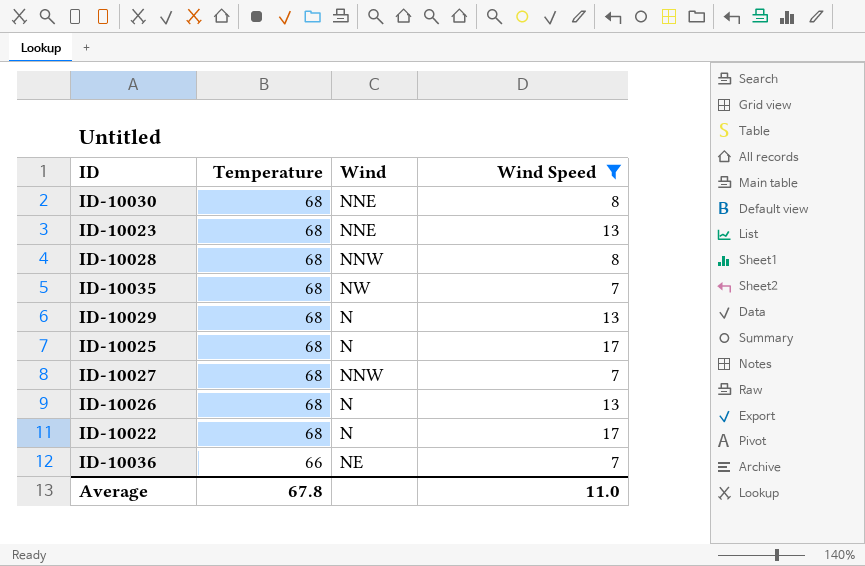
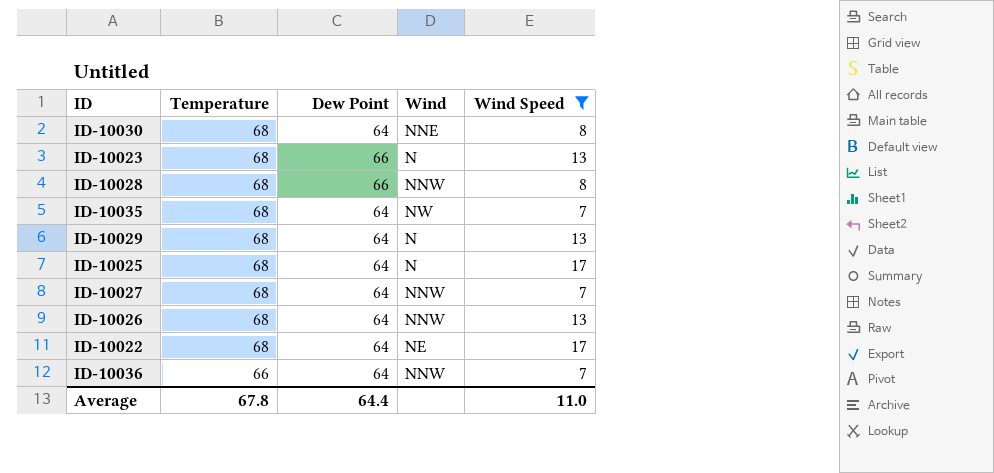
column Dew Point | position: none -> 3
ID-10023 | Wind: NNE -> N
ID-10026 | Wind: N -> NNW
ID-10022 | Wind: N -> NE
ID-10036 | Wind: NE -> NNW

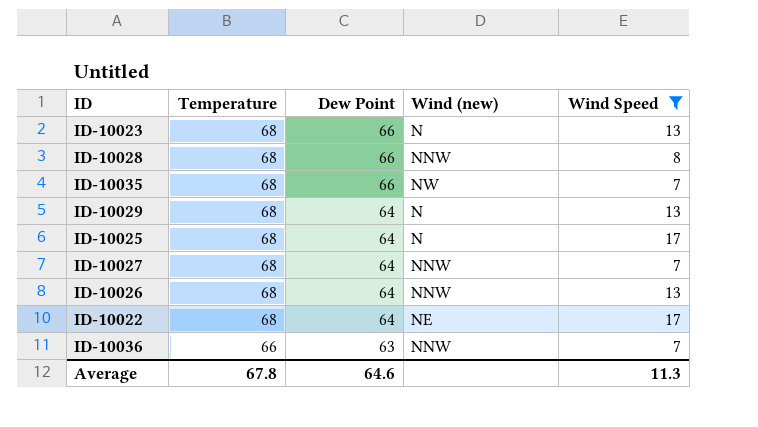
column name: Wind -> Wind (new)
row ID-10030: 68 | 64 | NNE | 8 -> none
ID-10035 | Dew Point: 64 -> 66
ID-10036 | Dew Point: 64 -> 63
Average | Dew Point: 64.4 -> 64.6
Average | Wind Speed: 11.0 -> 11.3

